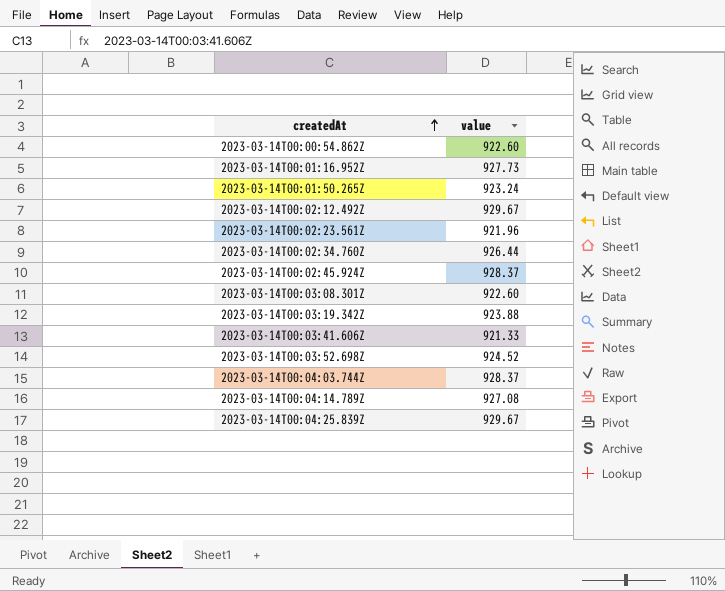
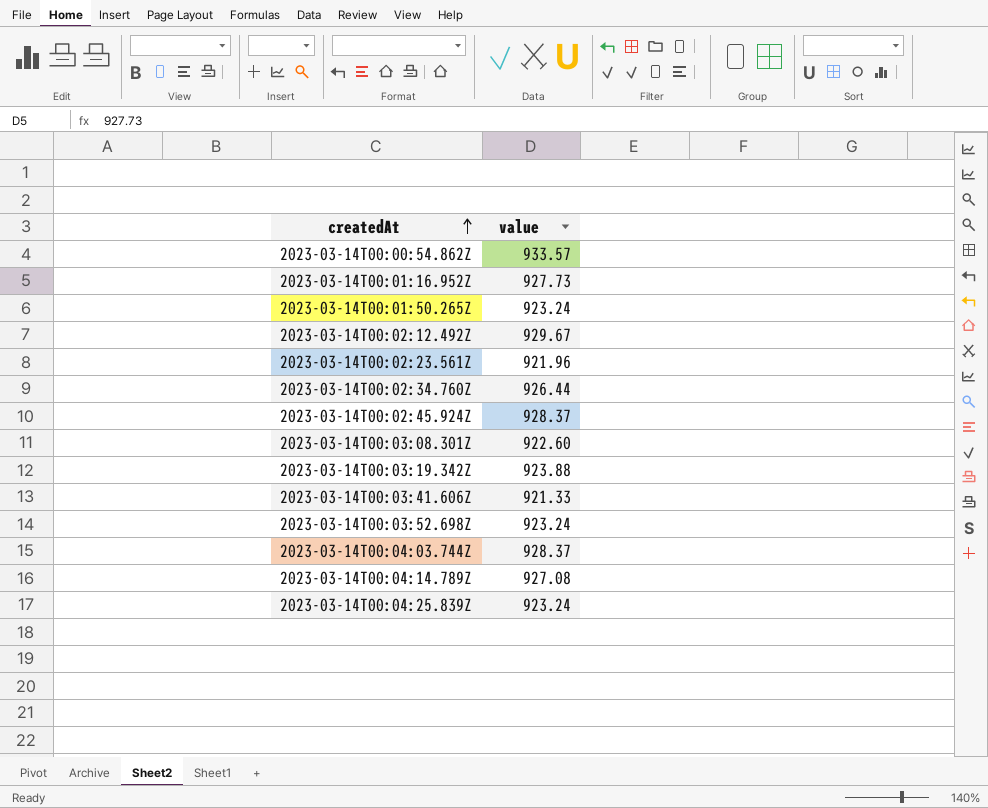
2023-03-14T00:00:54.862Z | value: 922.60 -> 933.57
2023-03-14T00:03:52.698Z | value: 924.52 -> 923.24
2023-03-14T00:04:25.839Z | value: 929.67 -> 923.24

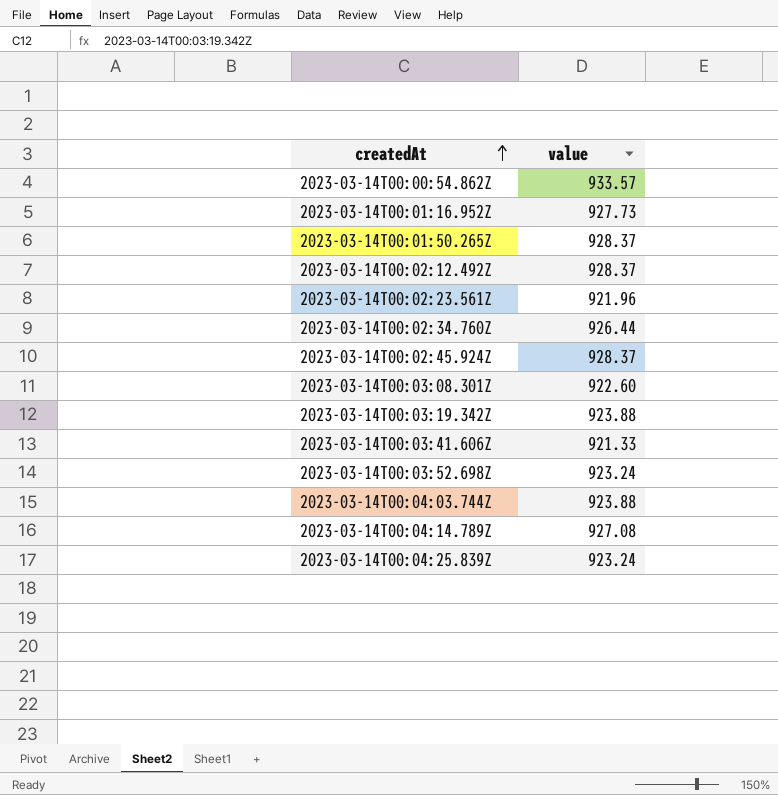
2023-03-14T00:01:50.265Z | value: 923.24 -> 928.37
2023-03-14T00:02:12.492Z | value: 929.67 -> 928.37
2023-03-14T00:04:03.744Z | value: 928.37 -> 923.88

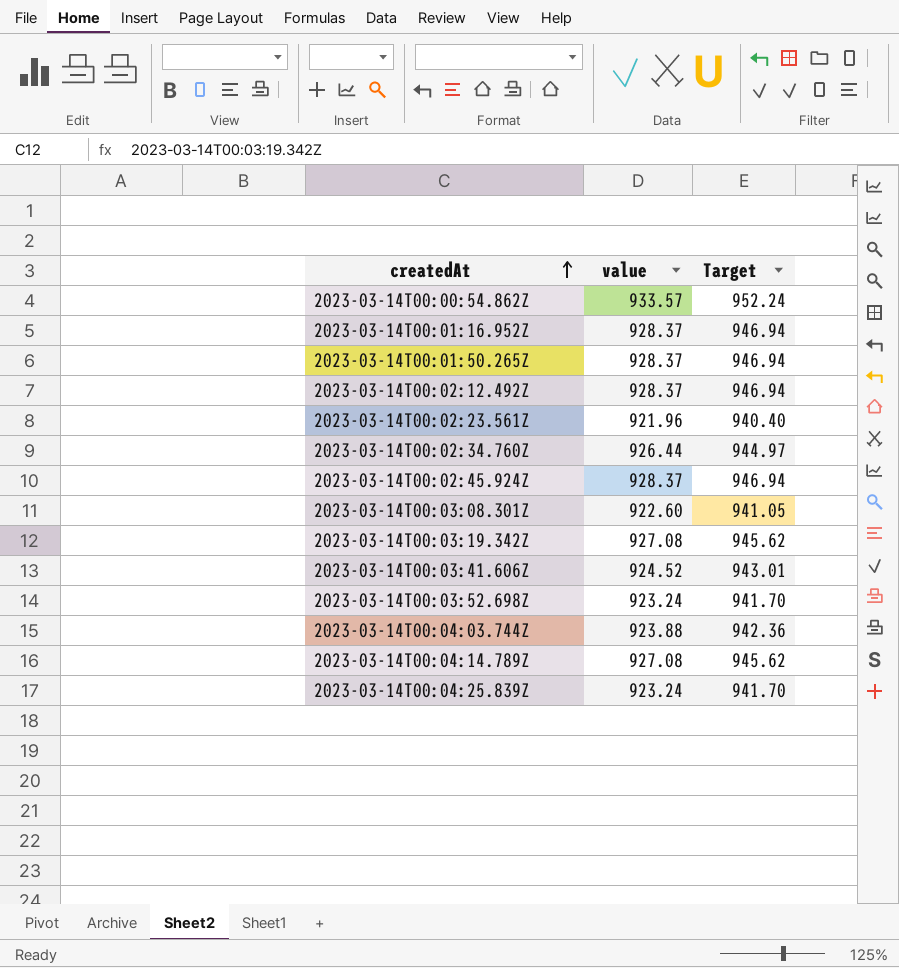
column Target | formula: none -> [value] * 1.02
2023-03-14T00:01:16.952Z | value: 927.73 -> 928.37
2023-03-14T00:03:19.342Z | value: 923.88 -> 927.08
2023-03-14T00:03:41.606Z | value: 921.33 -> 924.52

